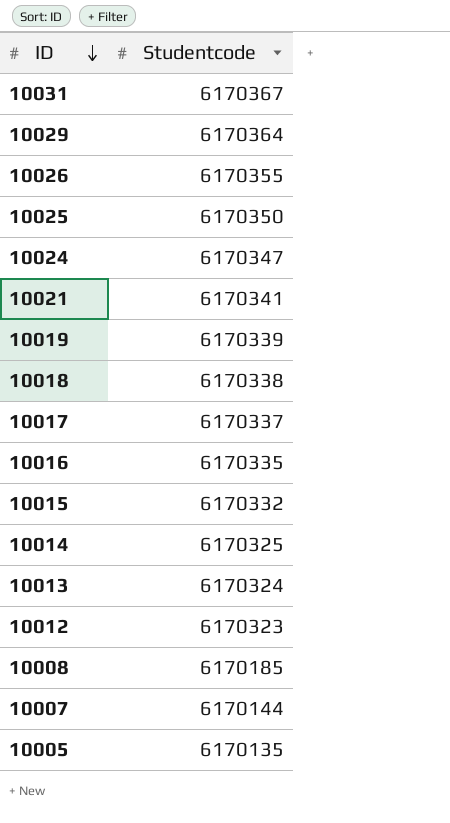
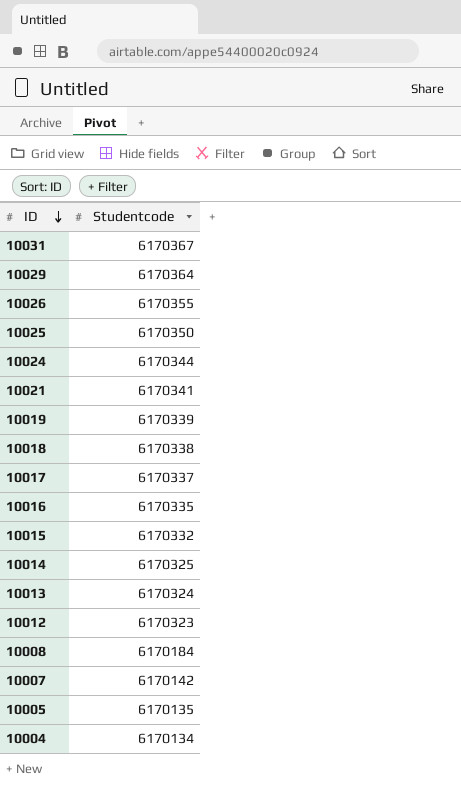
10024 | Studentcode: 6170347 -> 6170344
10008 | Studentcode: 6170185 -> 6170184
10007 | Studentcode: 6170144 -> 6170142
row 10004: none -> 6170134

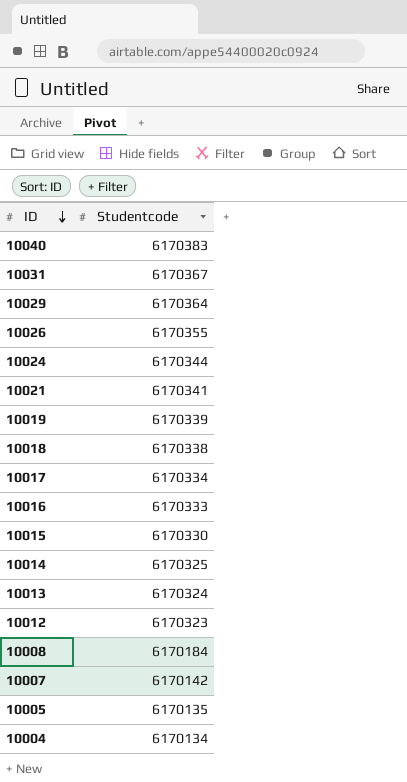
row 10025: 6170350 -> none
row 10040: none -> 6170383
10017 | Studentcode: 6170337 -> 6170334
10016 | Studentcode: 6170335 -> 6170333
10015 | Studentcode: 6170332 -> 6170330

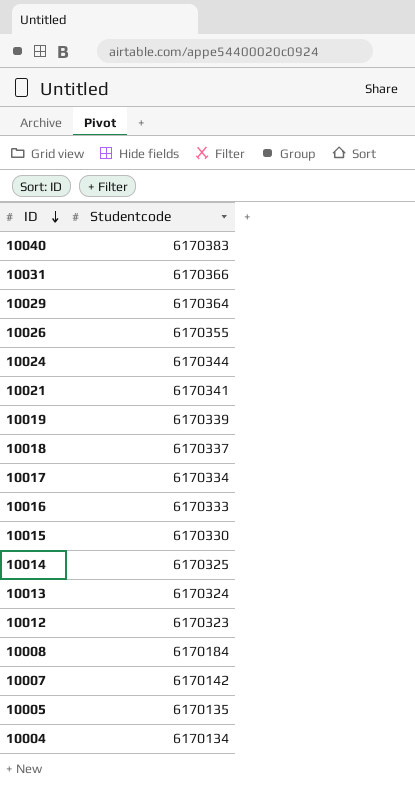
10031 | Studentcode: 6170367 -> 6170366
10018 | Studentcode: 6170338 -> 6170337

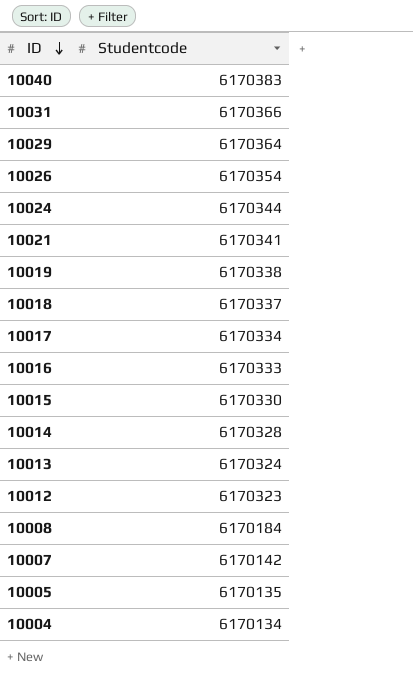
10026 | Studentcode: 6170355 -> 6170354
10019 | Studentcode: 6170339 -> 6170338
10014 | Studentcode: 6170325 -> 6170328

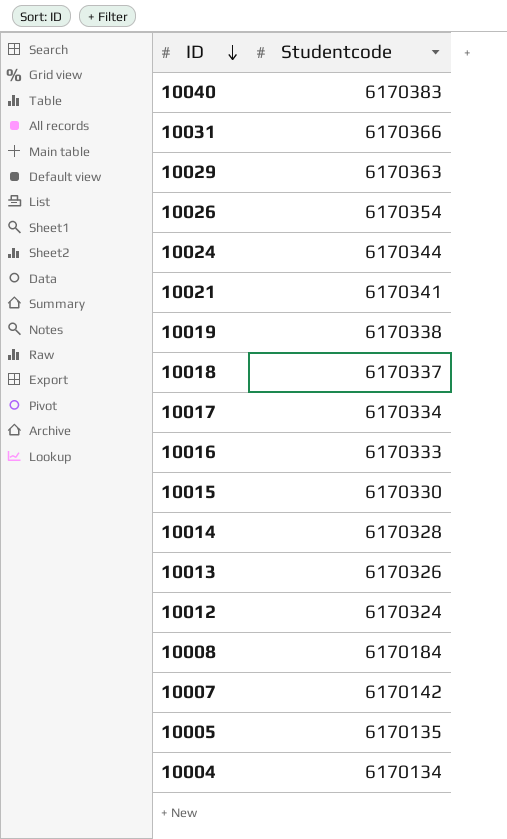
10029 | Studentcode: 6170364 -> 6170363
10013 | Studentcode: 6170324 -> 6170326
10012 | Studentcode: 6170323 -> 6170324

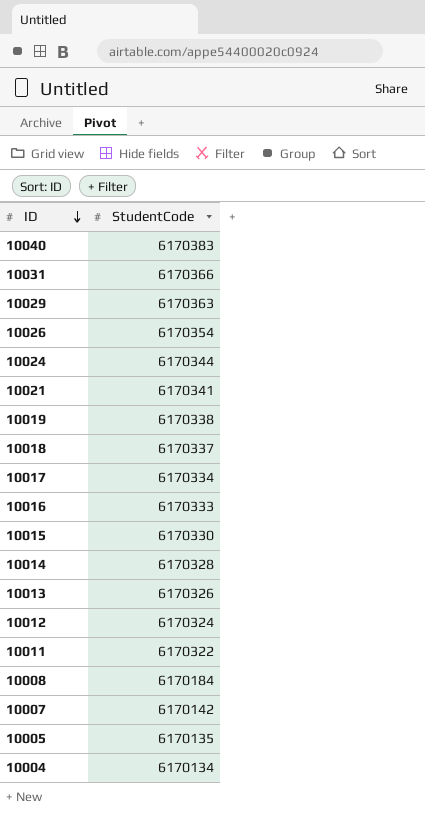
column name: Studentcode -> StudentCode
row 10011: none -> 6170322

